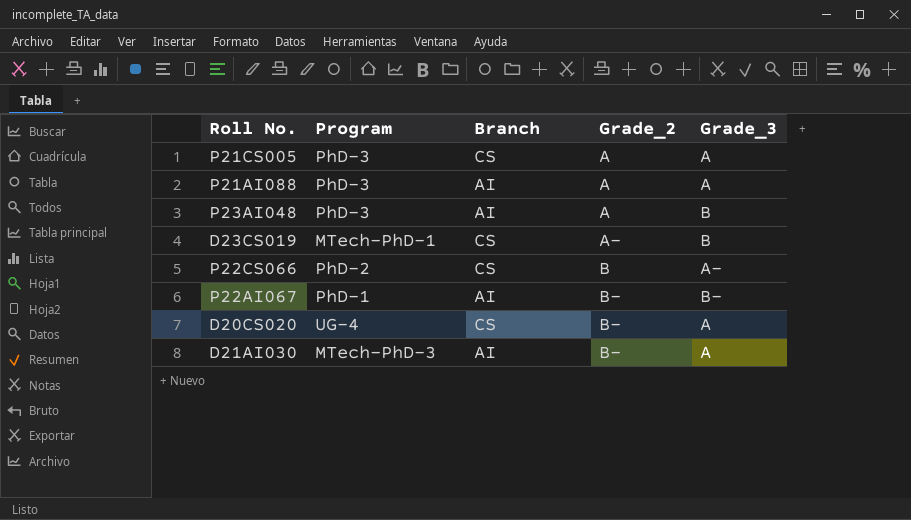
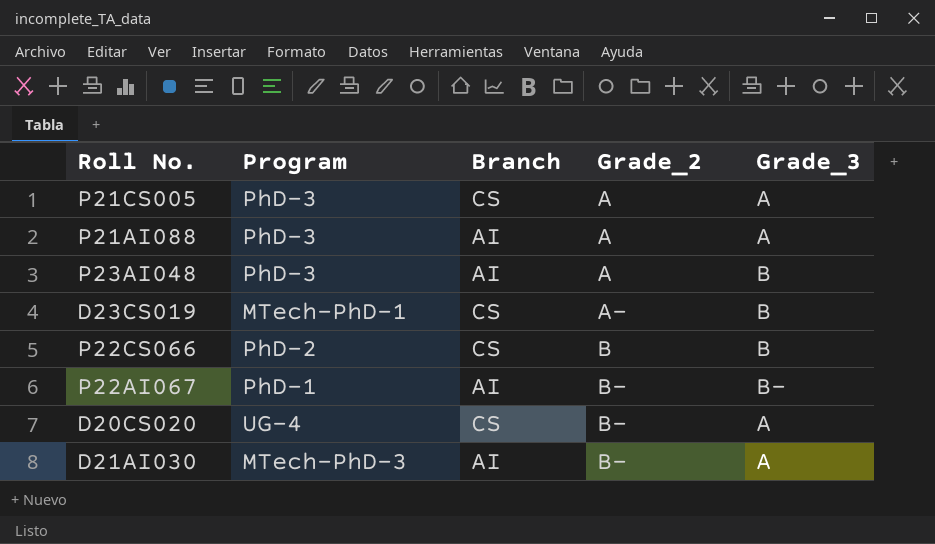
P22CS066 | Grade_3: A- -> B

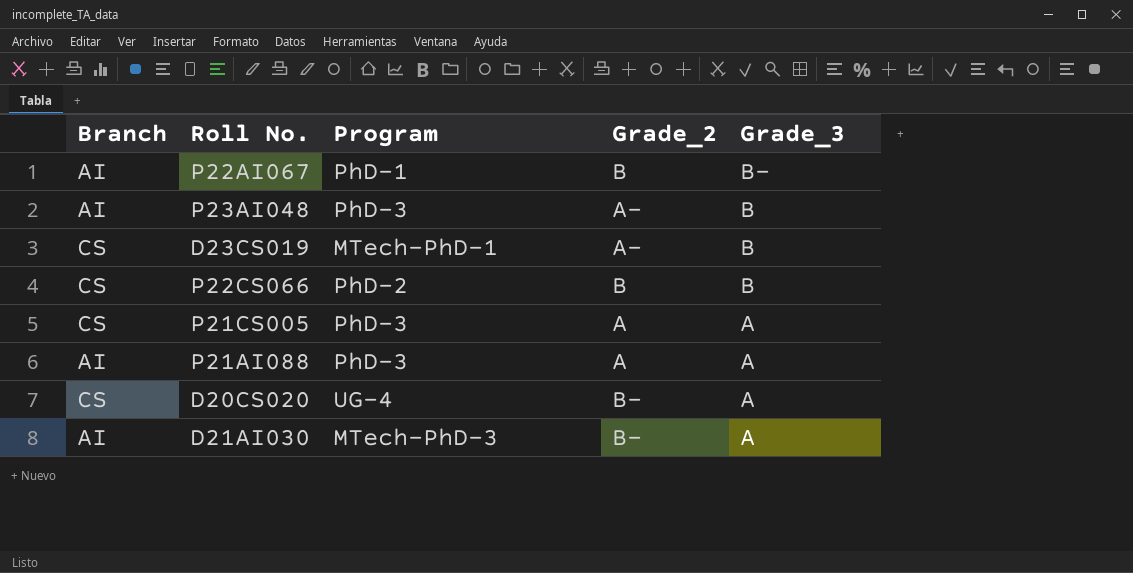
row order: Grade_2 ascending -> Grade_3 descending
column Branch | position: 3 -> 1
P22AI067 | Grade_2: B- -> B
P23AI048 | Grade_2: A -> A-

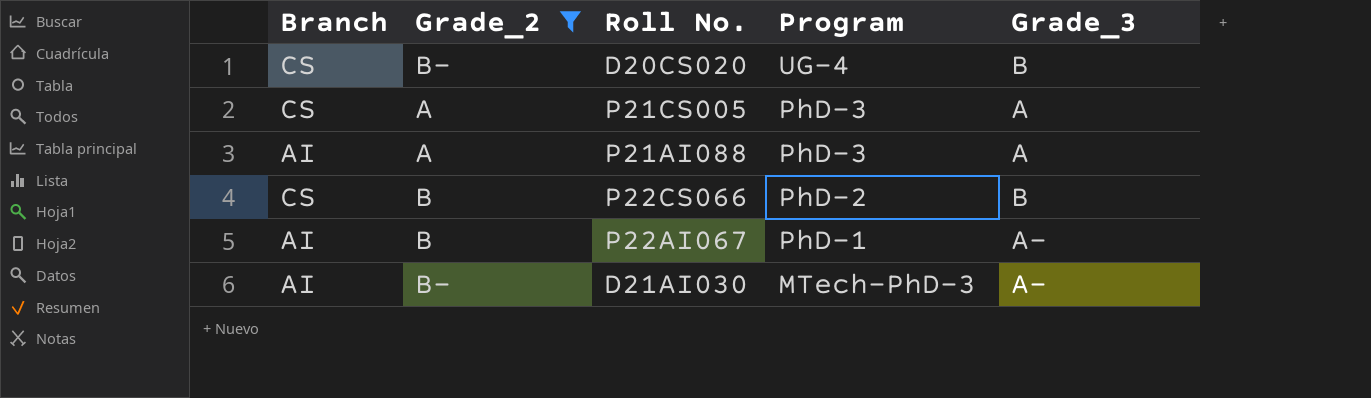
filter: none -> Grade_2 != A-
row order: Grade_3 descending -> Program descending
column Grade_2 | position: 4 -> 2
D20CS020 | Grade_3: A -> B
P22AI067 | Grade_3: B- -> A-
D21AI030 | Grade_3: A -> A-

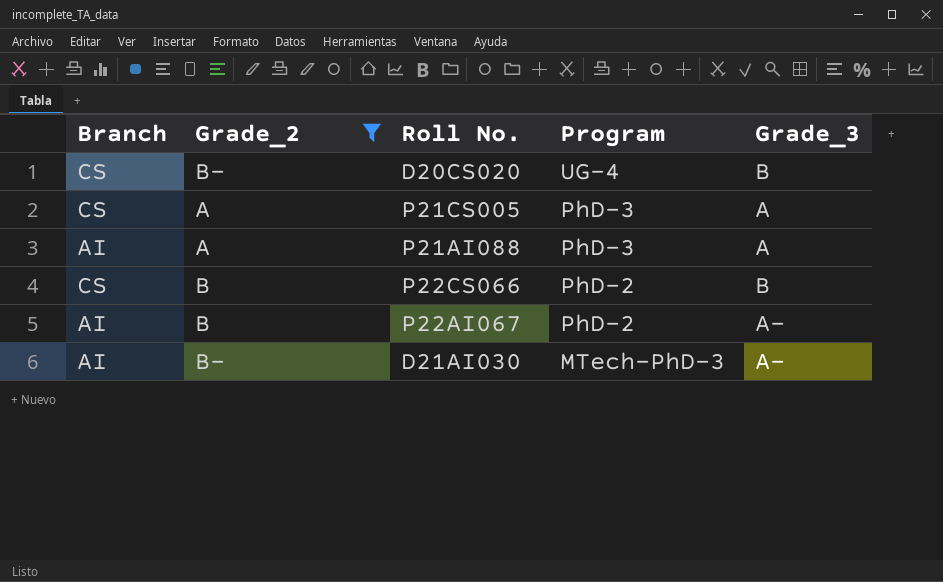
P22AI067 | Program: PhD-1 -> PhD-2

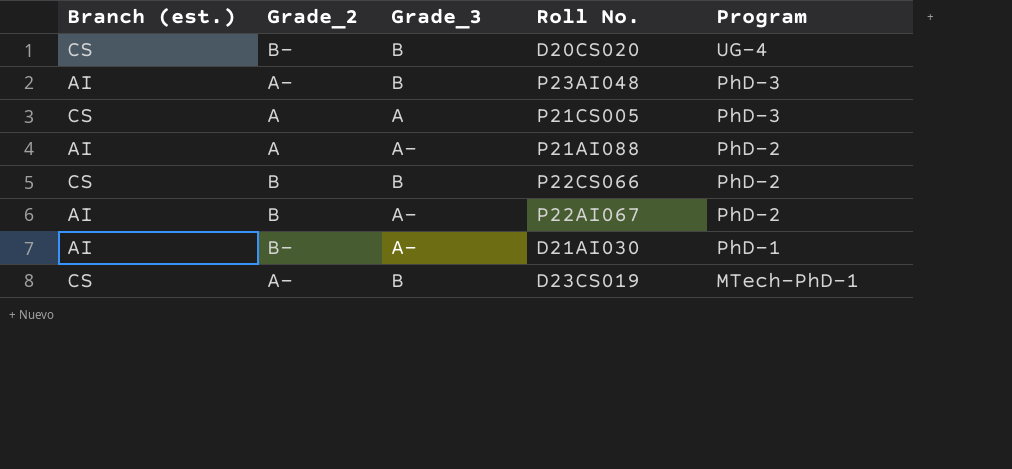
filter: Grade_2 != A- -> none
column name: Branch -> Branch (est.)
column Grade_3 | position: 5 -> 3
P21AI088 | Grade_3: A -> A-
P21AI088 | Program: PhD-3 -> PhD-2
D21AI030 | Program: MTech-PhD-3 -> PhD-1

